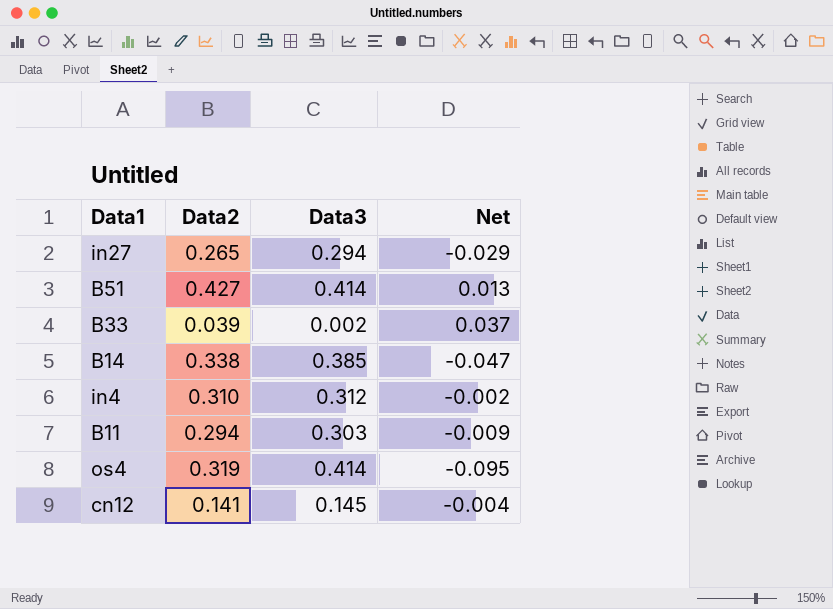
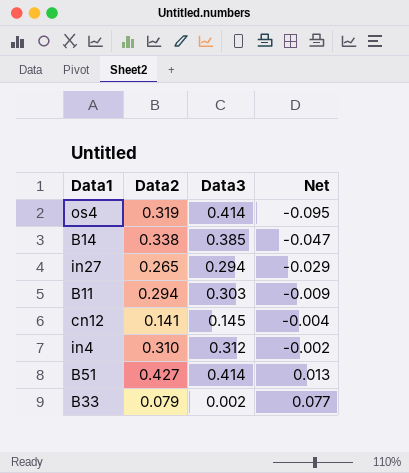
row order: none -> Net ascending
B33 | Data2: 0.039 -> 0.079
B33 | Net: 0.037 -> 0.077

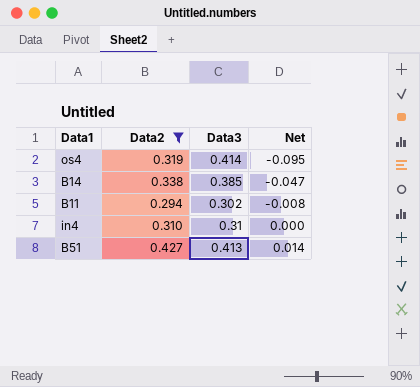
filter: none -> Data2 >= 0.294
B11 | Data3: 0.303 -> 0.302
B11 | Net: -0.009 -> -0.008
in4 | Data3: 0.312 -> 0.31
in4 | Net: -0.002 -> 0.000
B51 | Data3: 0.414 -> 0.413
B51 | Net: 0.013 -> 0.014

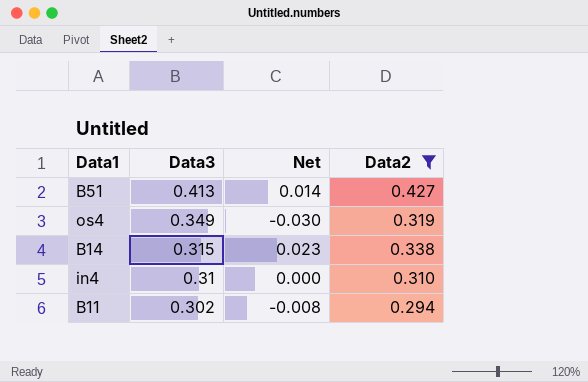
row order: Net ascending -> Data3 descending
column Data2 | position: 2 -> 4
os4 | Data3: 0.414 -> 0.349
os4 | Net: -0.095 -> -0.030
B14 | Data3: 0.385 -> 0.315
B14 | Net: -0.047 -> 0.023

